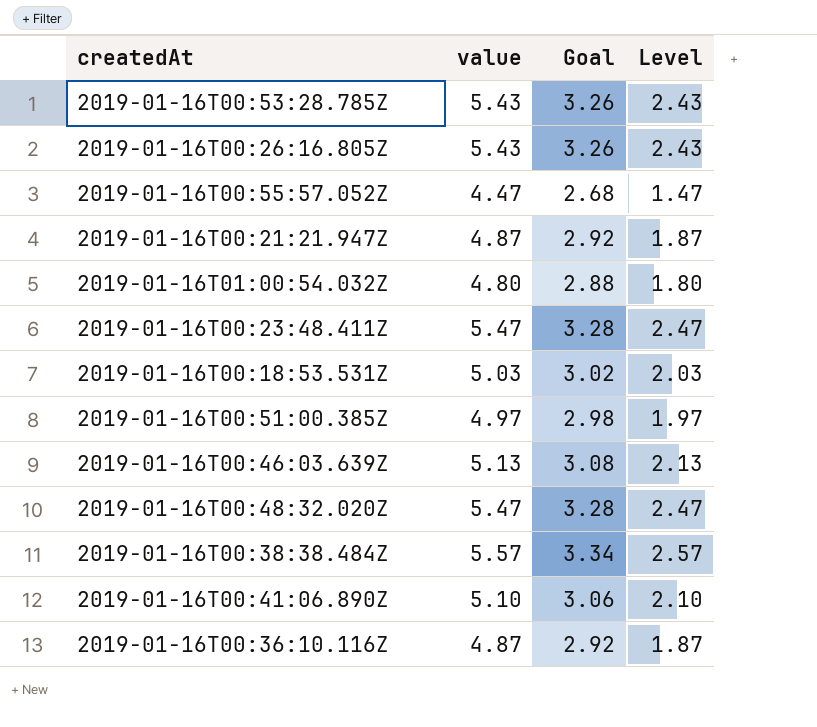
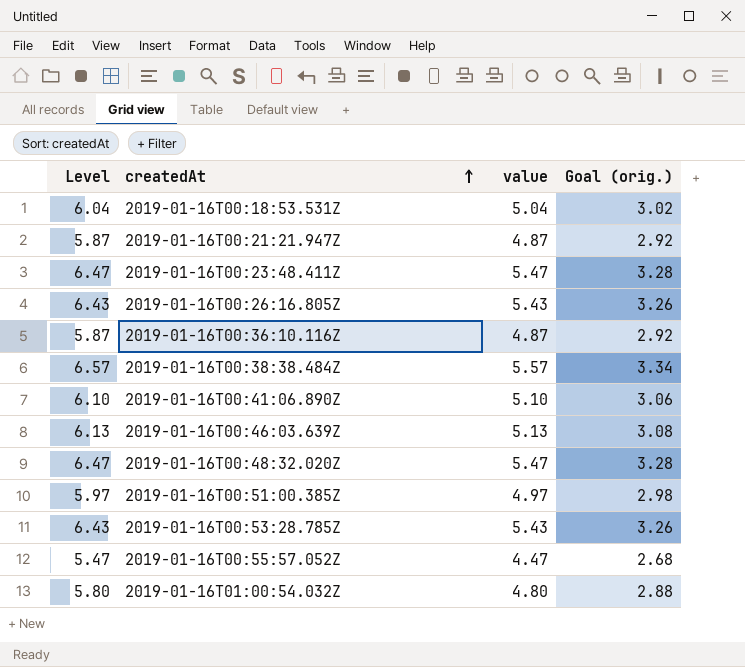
row order: none -> createdAt ascending
column Level | formula: [value] - 3 -> [value] + 1
column Level | position: 4 -> 1
column name: Goal -> Goal (orig.)
2019-01-16T00:18:53.531Z | value: 5.03 -> 5.04

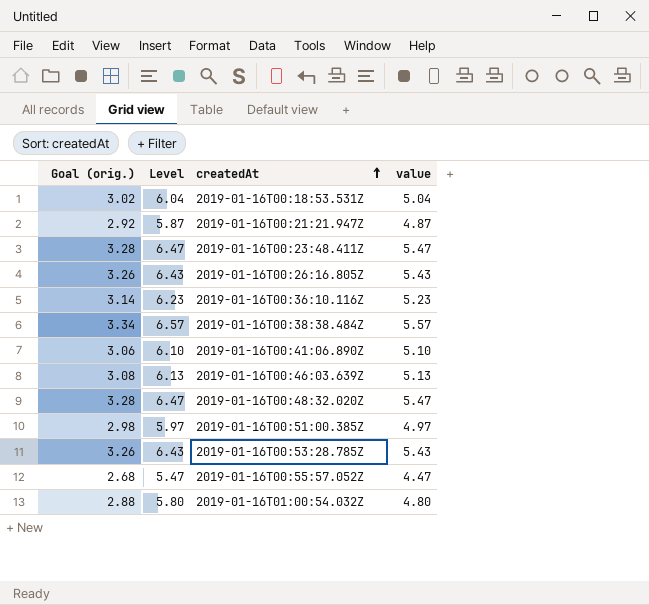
column Goal (orig.) | position: 4 -> 1
2019-01-16T00:36:10.116Z | Goal (orig.): 2.92 -> 3.14
2019-01-16T00:36:10.116Z | Level: 5.87 -> 6.23
2019-01-16T00:36:10.116Z | value: 4.87 -> 5.23

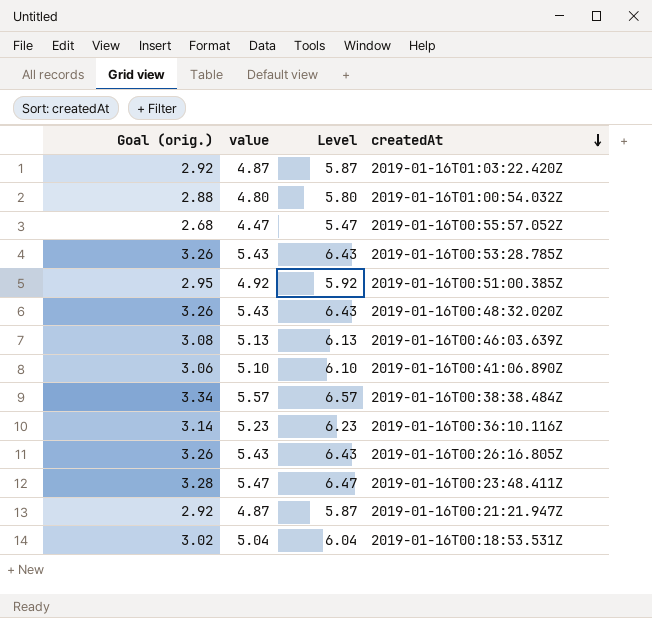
row order: createdAt ascending -> createdAt descending
column value | position: 4 -> 2
row 2019-01-16T01:03:22.420Z: none -> 2.92 | 4.87 | 5.87
2019-01-16T00:51:00.385Z | Goal (orig.): 2.98 -> 2.95
2019-01-16T00:51:00.385Z | value: 4.97 -> 4.92
2019-01-16T00:51:00.385Z | Level: 5.97 -> 5.92
2019-01-16T00:48:32.020Z | Goal (orig.): 3.28 -> 3.26
2019-01-16T00:48:32.020Z | value: 5.47 -> 5.43
2019-01-16T00:48:32.020Z | Level: 6.47 -> 6.43

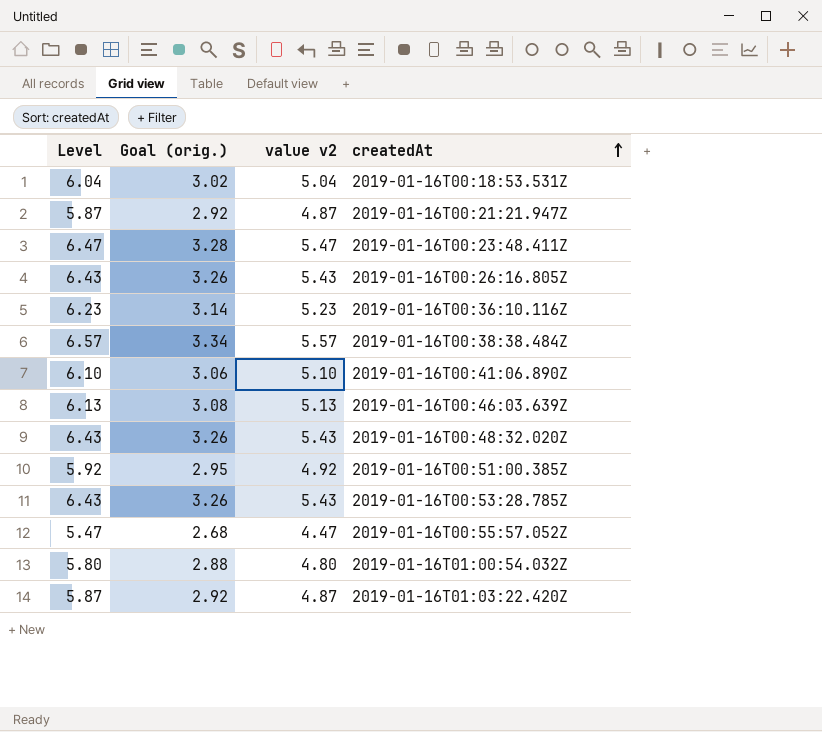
row order: createdAt descending -> createdAt ascending
column Level | position: 3 -> 1
column name: value -> value v2

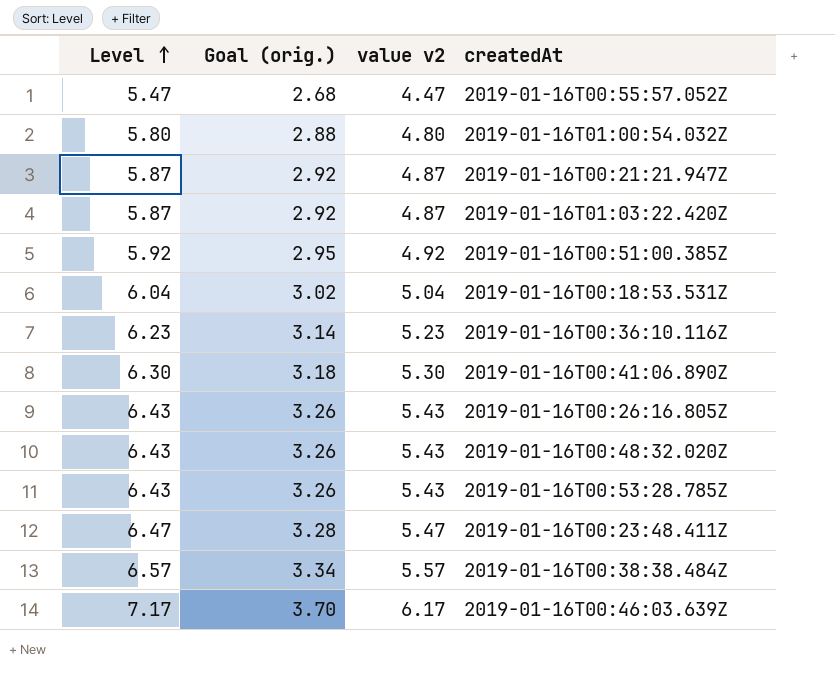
row order: createdAt ascending -> Level ascending
2019-01-16T00:41:06.890Z | Level: 6.10 -> 6.30
2019-01-16T00:41:06.890Z | Goal (orig.): 3.06 -> 3.18
2019-01-16T00:41:06.890Z | value v2: 5.10 -> 5.30
2019-01-16T00:46:03.639Z | Level: 6.13 -> 7.17
2019-01-16T00:46:03.639Z | Goal (orig.): 3.08 -> 3.70
2019-01-16T00:46:03.639Z | value v2: 5.13 -> 6.17

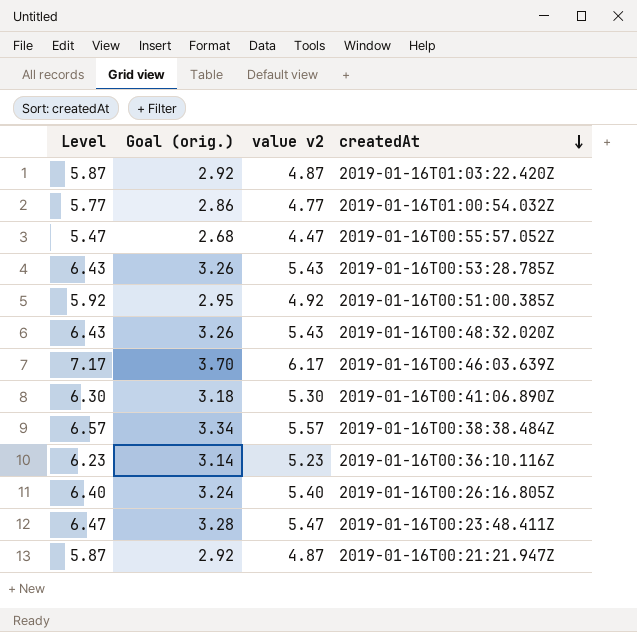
row order: Level ascending -> createdAt descending
row 2019-01-16T00:18:53.531Z: 6.04 | 3.02 | 5.04 -> none
2019-01-16T01:00:54.032Z | Level: 5.80 -> 5.77
2019-01-16T01:00:54.032Z | Goal (orig.): 2.88 -> 2.86
2019-01-16T01:00:54.032Z | value v2: 4.80 -> 4.77
2019-01-16T00:26:16.805Z | Level: 6.43 -> 6.40
2019-01-16T00:26:16.805Z | Goal (orig.): 3.26 -> 3.24
2019-01-16T00:26:16.805Z | value v2: 5.43 -> 5.40

